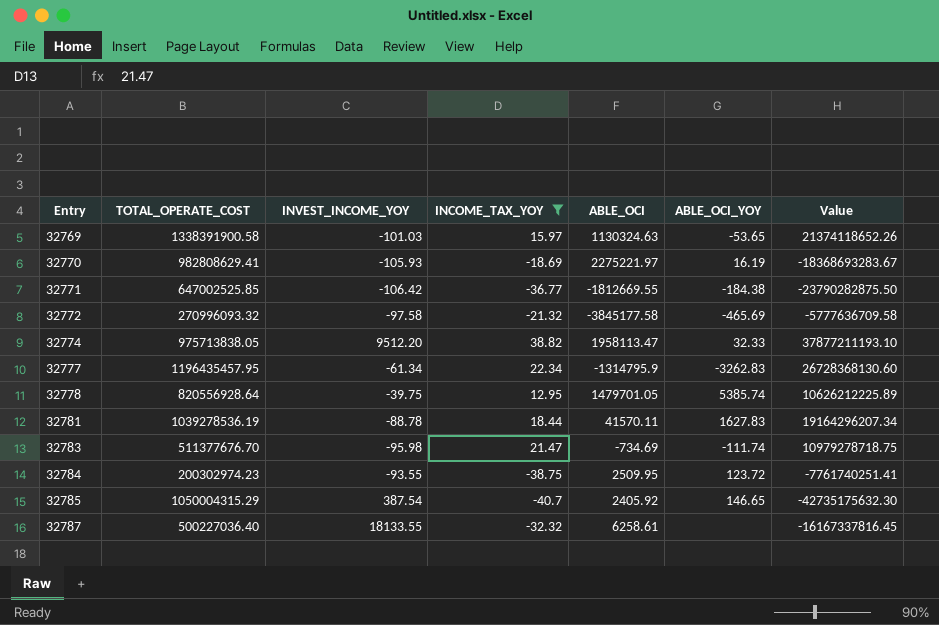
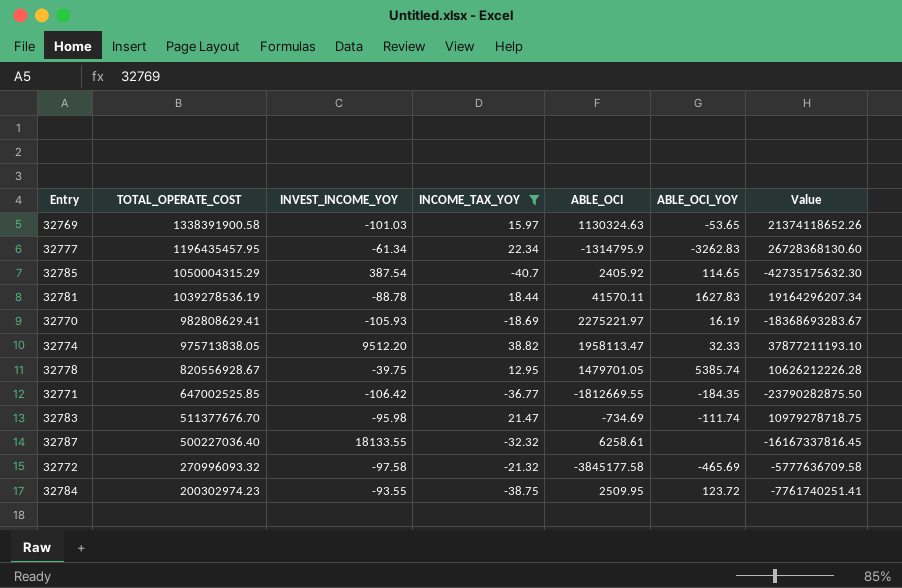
row order: Entry ascending -> TOTAL_OPERATE_COST descending
32785 | ABLE_OCI_YOY: 146.65 -> 114.65
32778 | TOTAL_OPERATE_COST: 820556928.64 -> 820556928.67
32778 | Value: 10626212225.89 -> 10626212226.28
32771 | ABLE_OCI_YOY: -184.38 -> -184.35

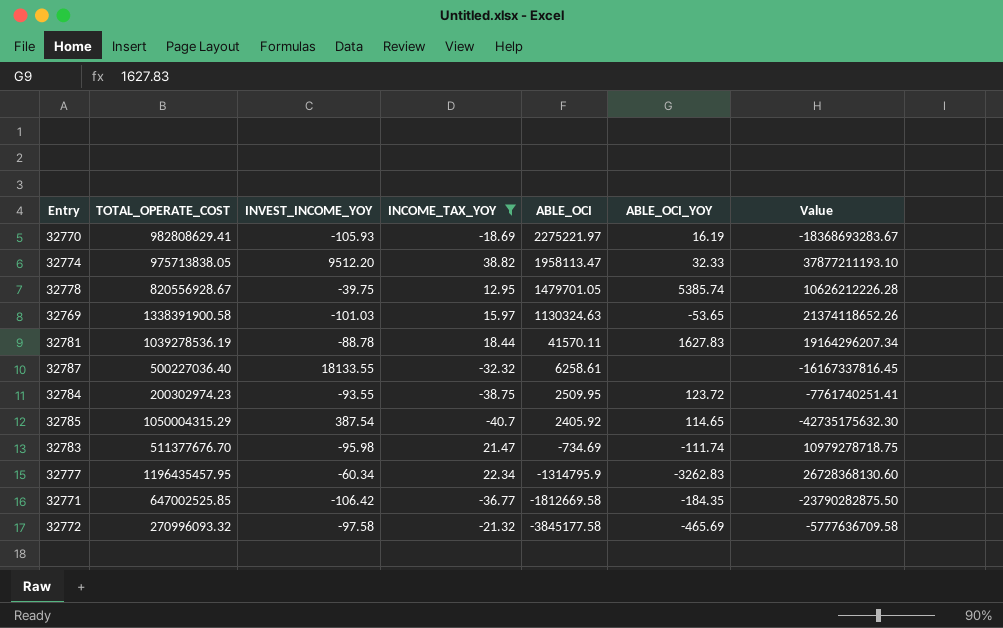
row order: TOTAL_OPERATE_COST descending -> ABLE_OCI descending
32777 | INVEST_INCOME_YOY: -61.34 -> -60.34
32771 | ABLE_OCI: -1812669.55 -> -1812669.58

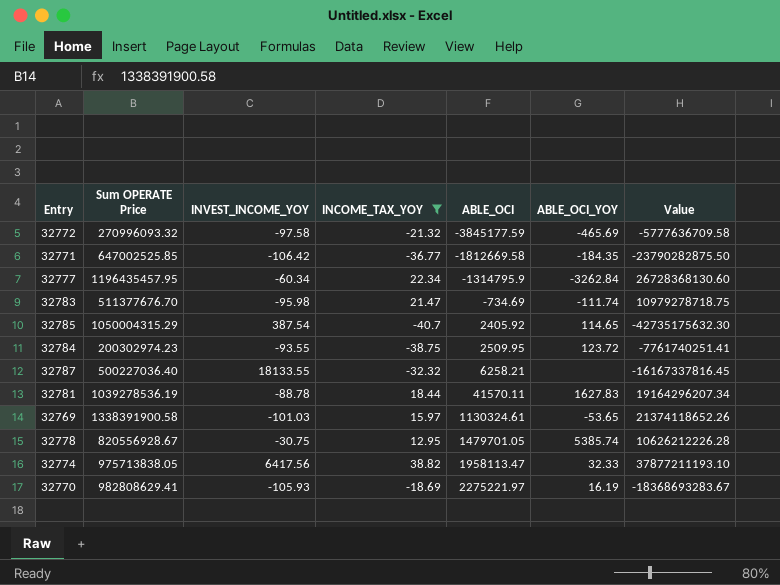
row order: ABLE_OCI descending -> ABLE_OCI ascending
column name: TOTAL_OPERATE_COST -> Sum OPERATE Price
32772 | ABLE_OCI: -3845177.58 -> -3845177.59
32777 | ABLE_OCI_YOY: -3262.83 -> -3262.84
32787 | ABLE_OCI: 6258.61 -> 6258.21
32769 | ABLE_OCI: 1130324.63 -> 1130324.61
32778 | INVEST_INCOME_YOY: -39.75 -> -30.75
32774 | INVEST_INCOME_YOY: 9512.20 -> 6417.56

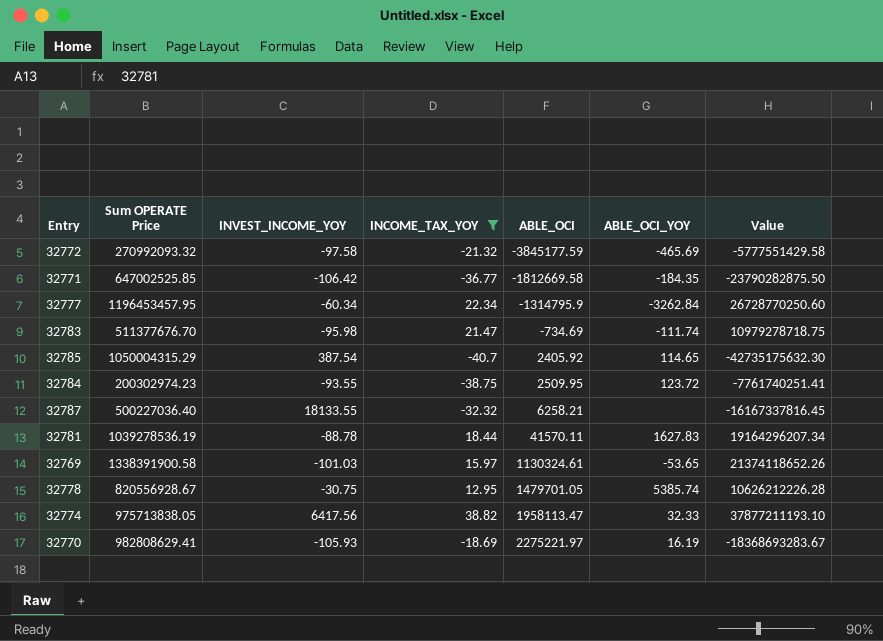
32772 | Sum OPERATE Price: 270996093.32 -> 270992093.32
32772 | Value: -5777636709.58 -> -5777551429.58
32777 | Sum OPERATE Price: 1196435457.95 -> 1196453457.95
32777 | Value: 26728368130.60 -> 26728770250.60

